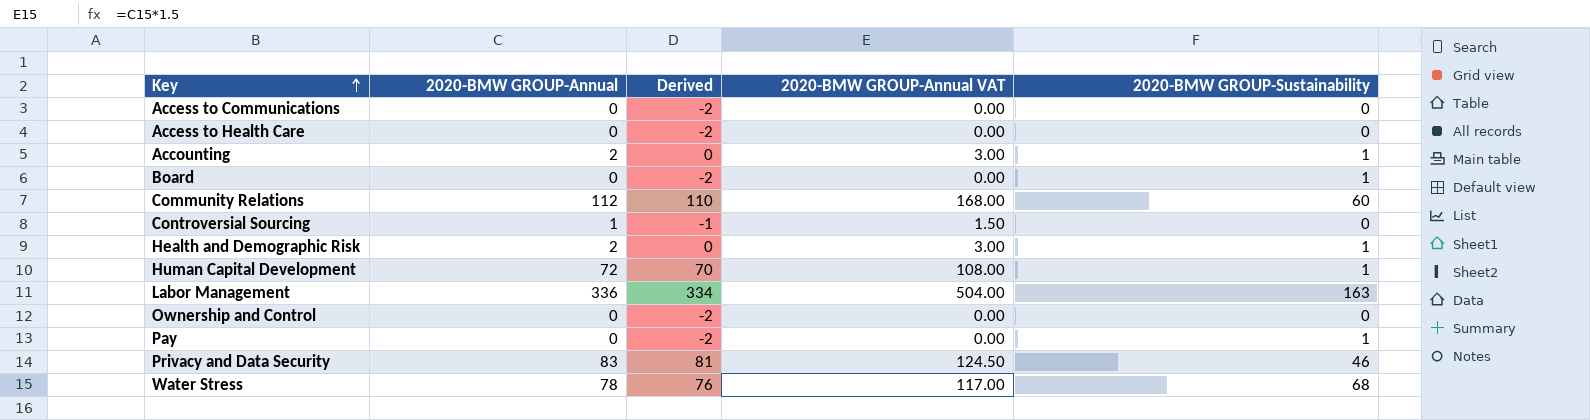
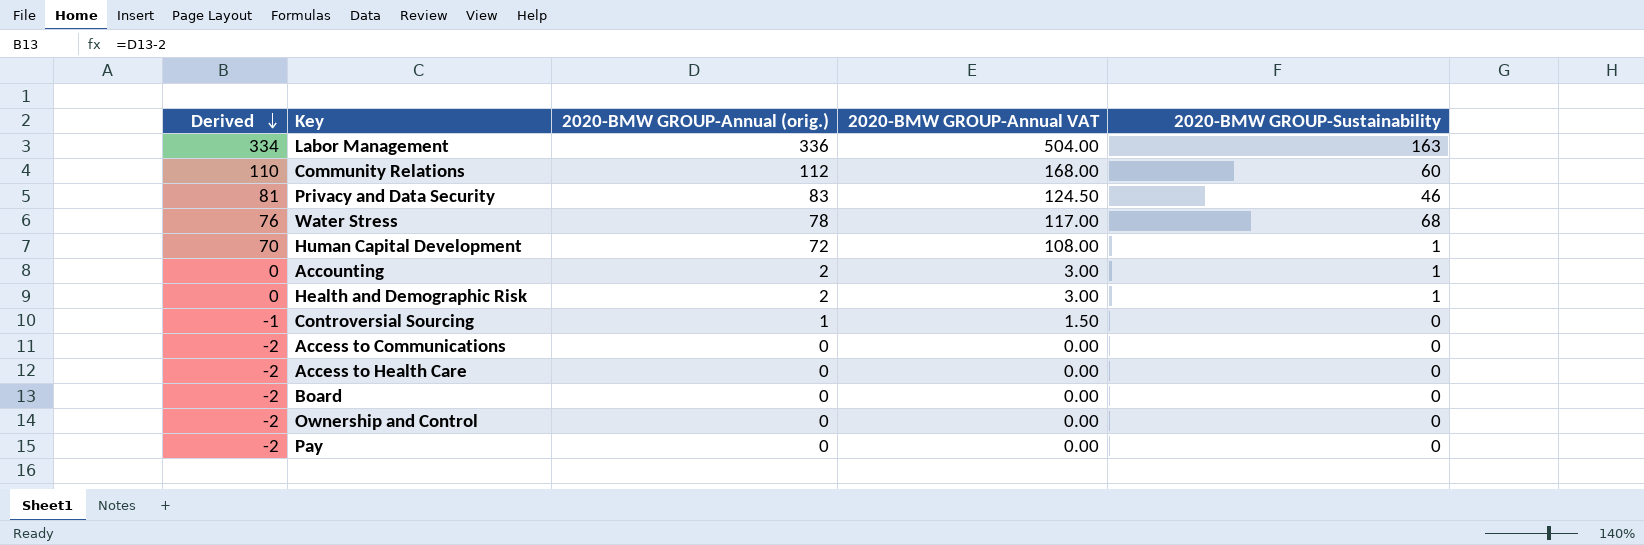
row order: Key ascending -> Derived descending
column Derived | position: 3 -> 1
column name: 2020-BMW GROUP-Annual -> 2020-BMW GROUP-Annual (orig.)
Board | 2020-BMW GROUP-Sustainability: 1 -> 0
Pay | 2020-BMW GROUP-Sustainability: 1 -> 0

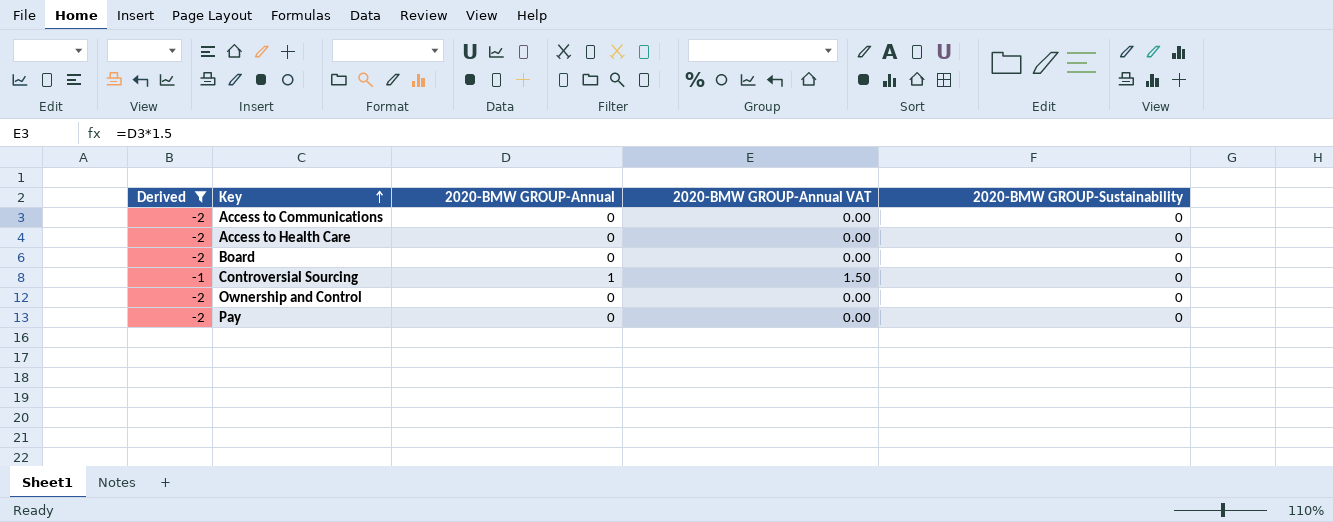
filter: none -> Derived <= -1
row order: Derived descending -> Key ascending
column name: 2020-BMW GROUP-Annual (orig.) -> 2020-BMW GROUP-Annual

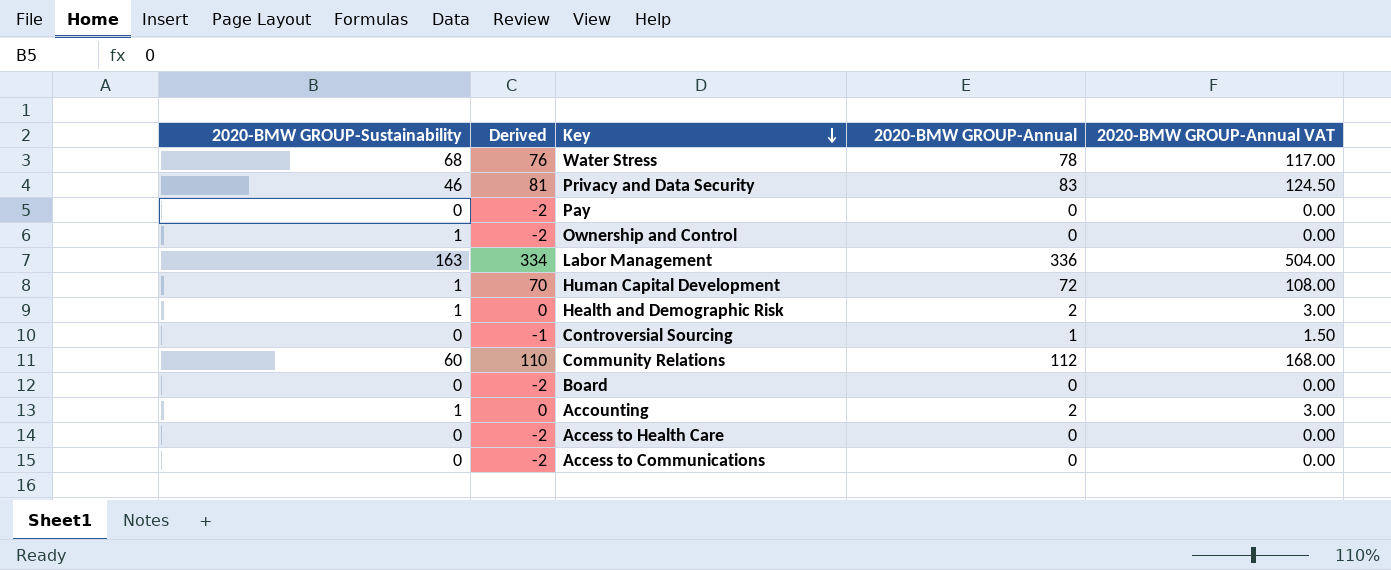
filter: Derived <= -1 -> none
row order: Key ascending -> Key descending
column 2020-BMW GROUP-Sustainability | position: 5 -> 1
Ownership and Control | 2020-BMW GROUP-Sustainability: 0 -> 1

